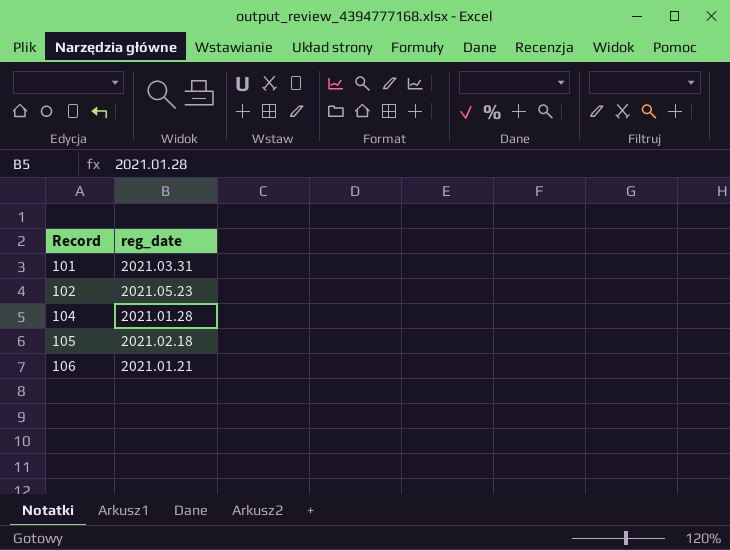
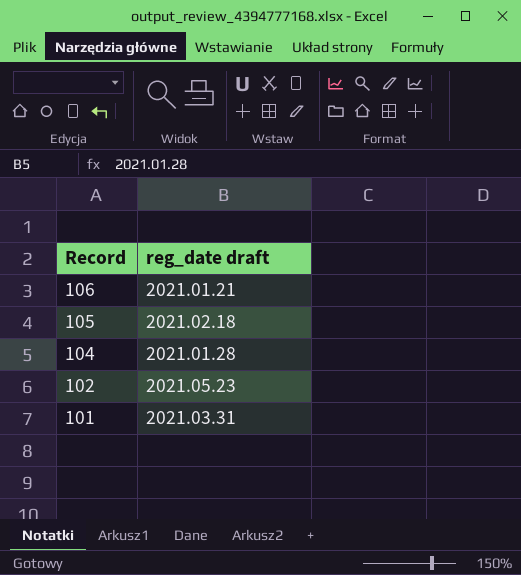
row order: Record ascending -> Record descending
column name: reg_date -> reg_date draft

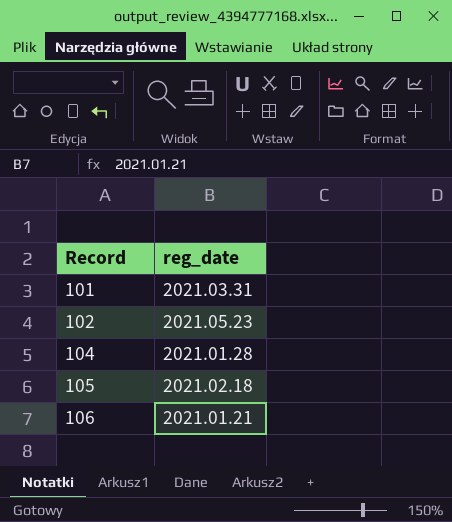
row order: Record descending -> Record ascending
column name: reg_date draft -> reg_date

